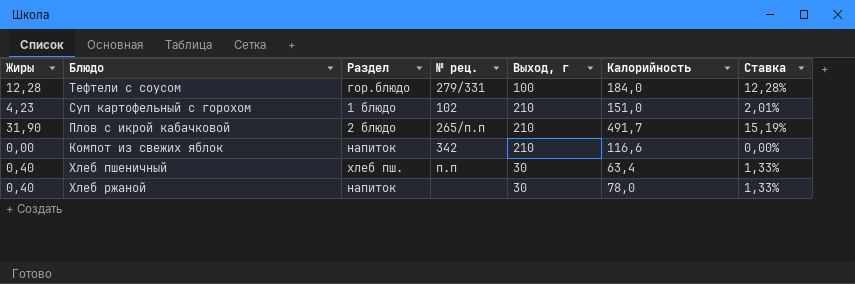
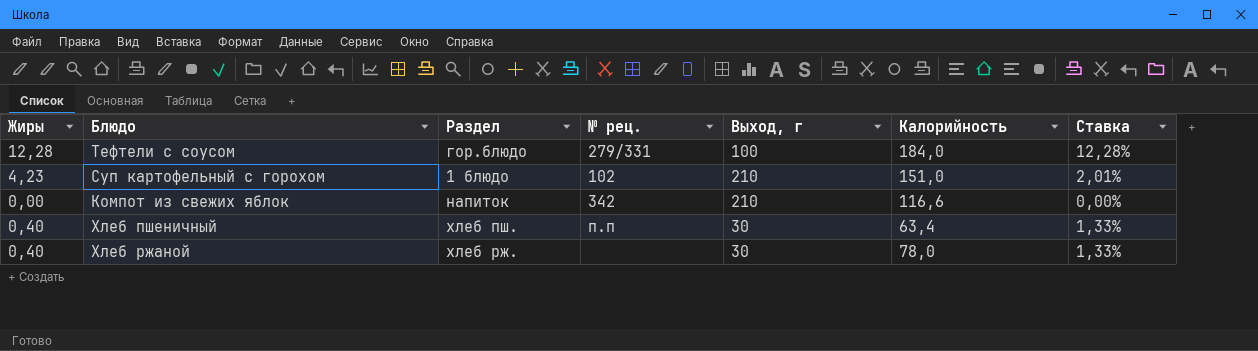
row Плов с икрой кабачковой: 31,90 | 2 блюдо | 265/п.п | 210 | 491,7 | 15,19% -> none
Хлеб ржаной | Раздел: напиток -> хлеб рж.

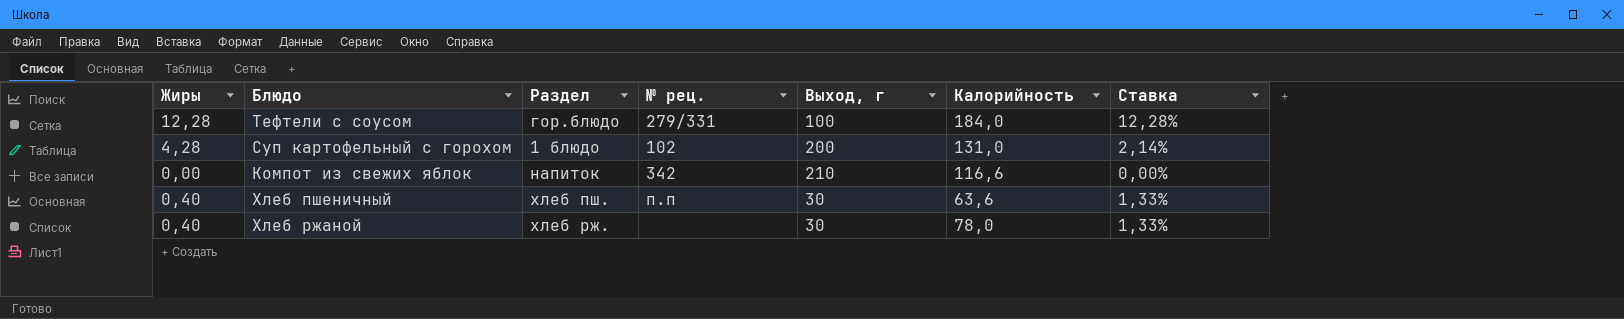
Суп картофельный с горохом | Жиры: 4,23 -> 4,28
Суп картофельный с горохом | Выход, г: 210 -> 200
Суп картофельный с горохом | Калорийность: 151,0 -> 131,0
Суп картофельный с горохом | Ставка: 2,01% -> 2,14%
Хлеб пшеничный | Калорийность: 63,4 -> 63,6

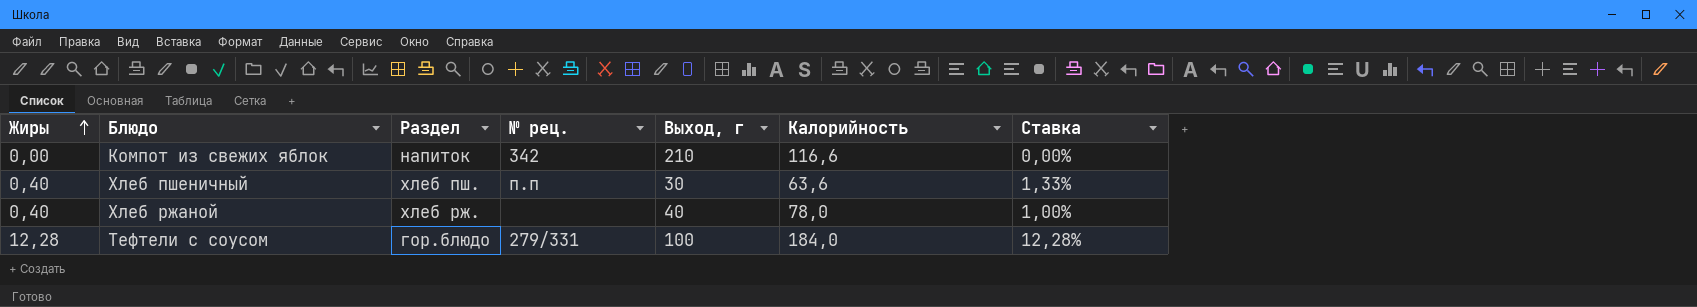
row order: none -> Жиры ascending
row Суп картофельный с горохом: 4,28 | 1 блюдо | 102 | 200 | 131,0 | 2,14% -> none
Хлеб ржаной | Выход, г: 30 -> 40
Хлеб ржаной | Ставка: 1,33% -> 1,00%

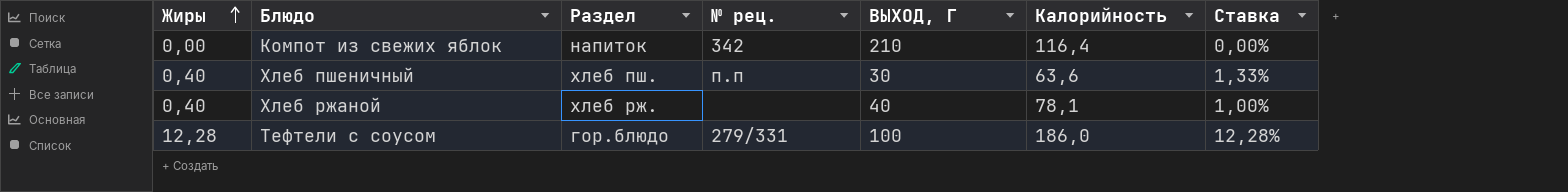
column name: Выход, г -> ВЫХОД, Г
Компот из свежих яблок | Калорийность: 116,6 -> 116,4
Хлеб ржаной | Калорийность: 78,0 -> 78,1
Тефтели с соусом | Калорийность: 184,0 -> 186,0

